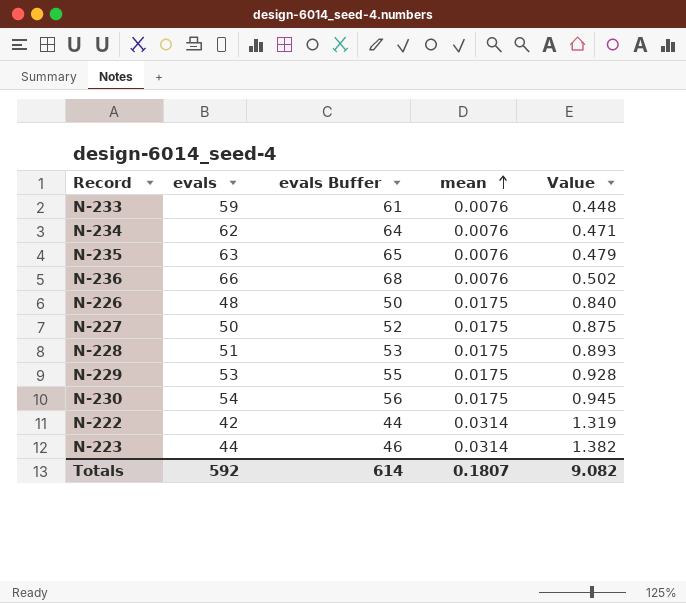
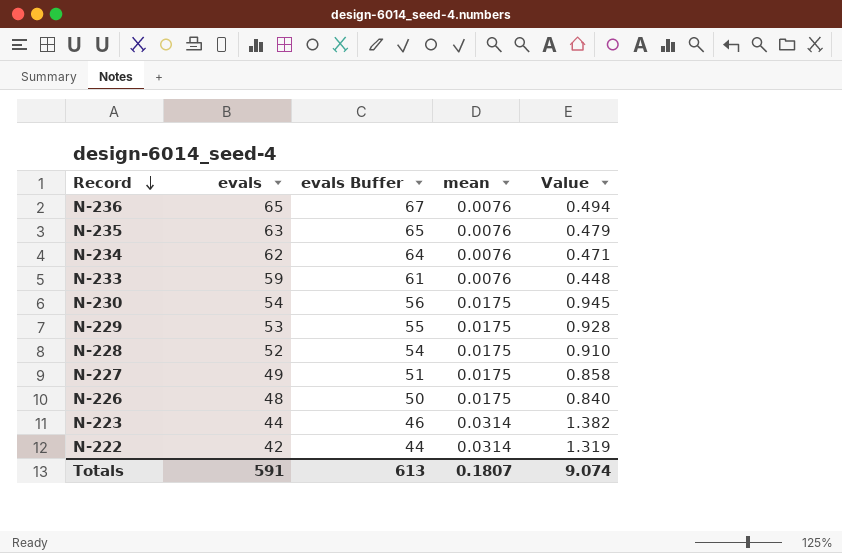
row order: mean ascending -> Record descending
N-236 | evals: 66 -> 65
N-236 | evals Buffer: 68 -> 67
N-236 | Value: 0.502 -> 0.494
N-228 | evals: 51 -> 52
N-228 | evals Buffer: 53 -> 54
N-228 | Value: 0.893 -> 0.910
N-227 | evals: 50 -> 49
N-227 | evals Buffer: 52 -> 51
N-227 | Value: 0.875 -> 0.858
Totals | evals: 592 -> 591
Totals | evals Buffer: 614 -> 613
Totals | Value: 9.082 -> 9.074

